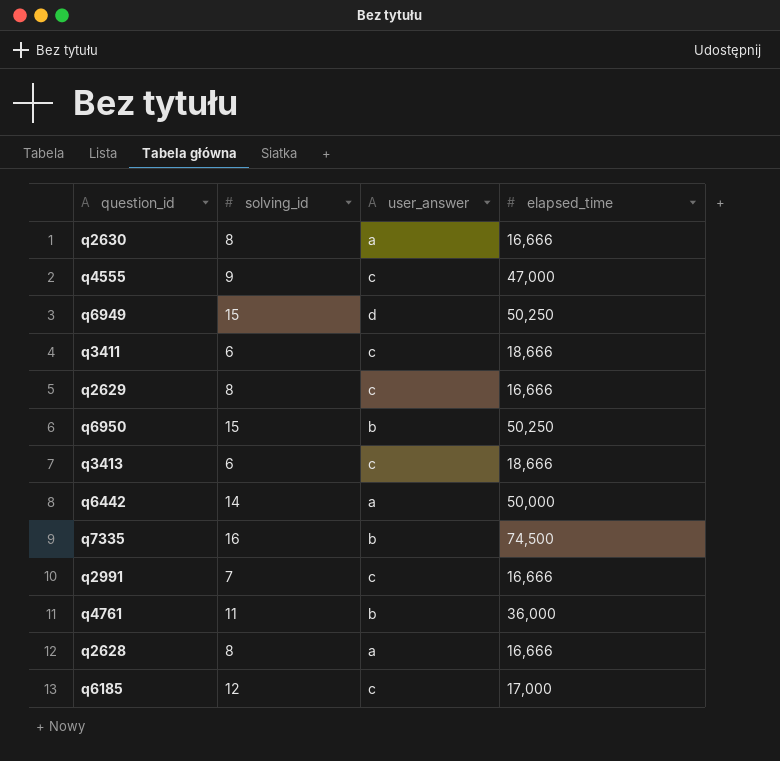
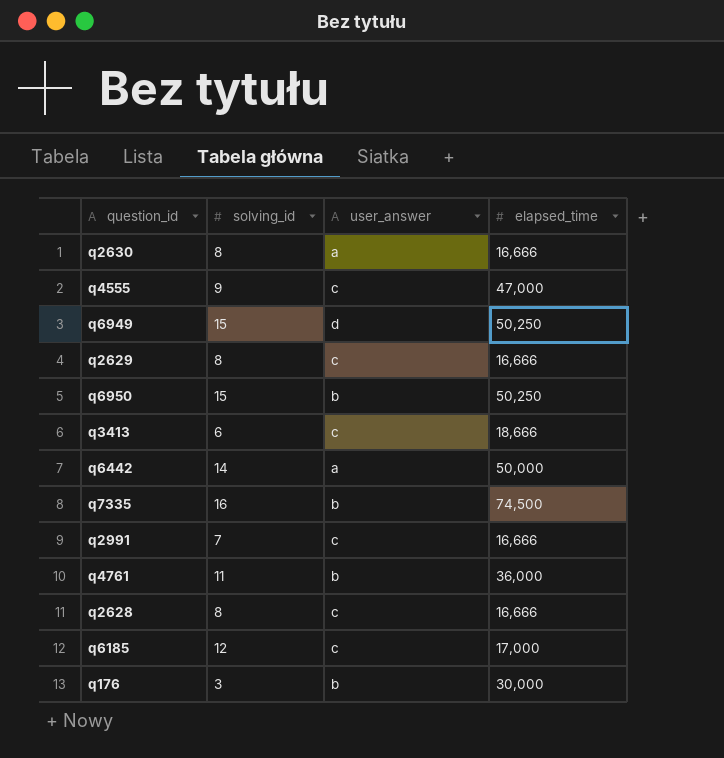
row q3411: 6 | c | 18,666 -> none
q2628 | user_answer: a -> c
row q176: none -> 3 | b | 30,000

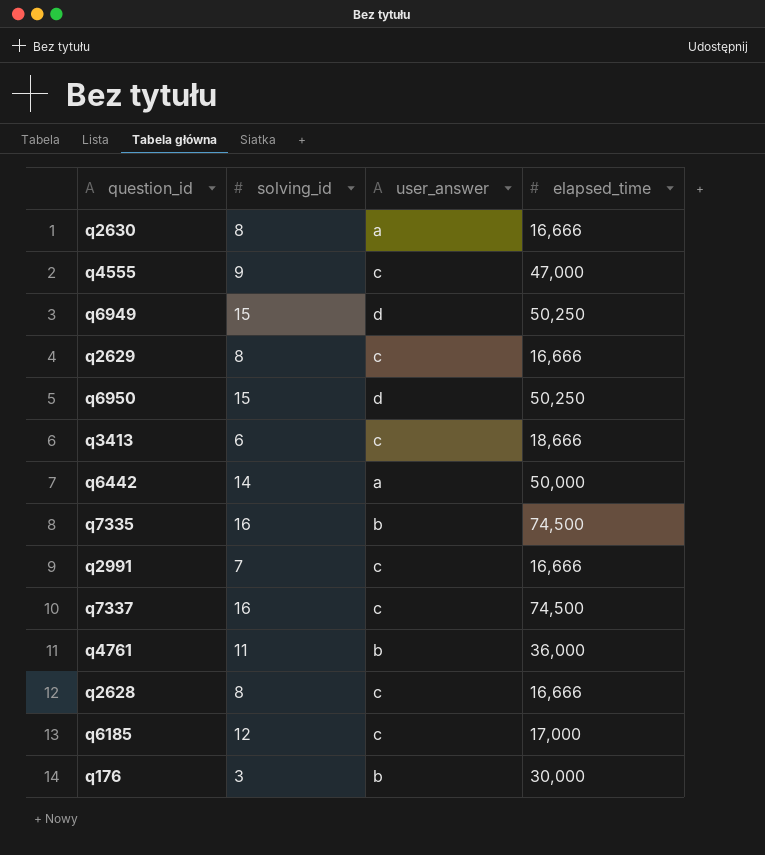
q6950 | user_answer: b -> d
row q7337: none -> 16 | c | 74,500

